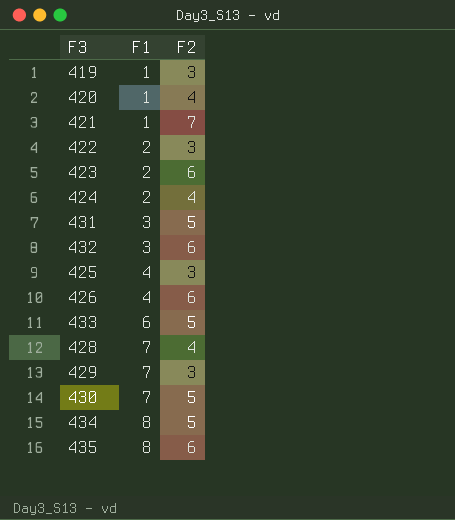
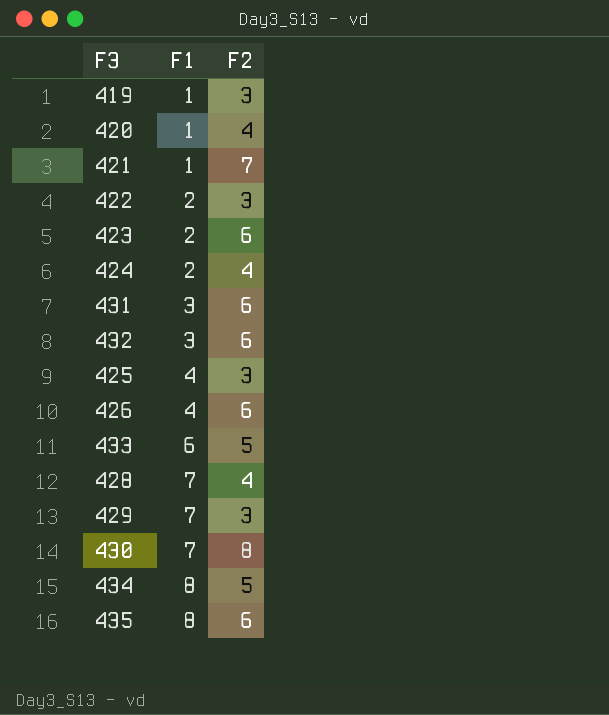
431 | F2: 5 -> 6
430 | F2: 5 -> 8

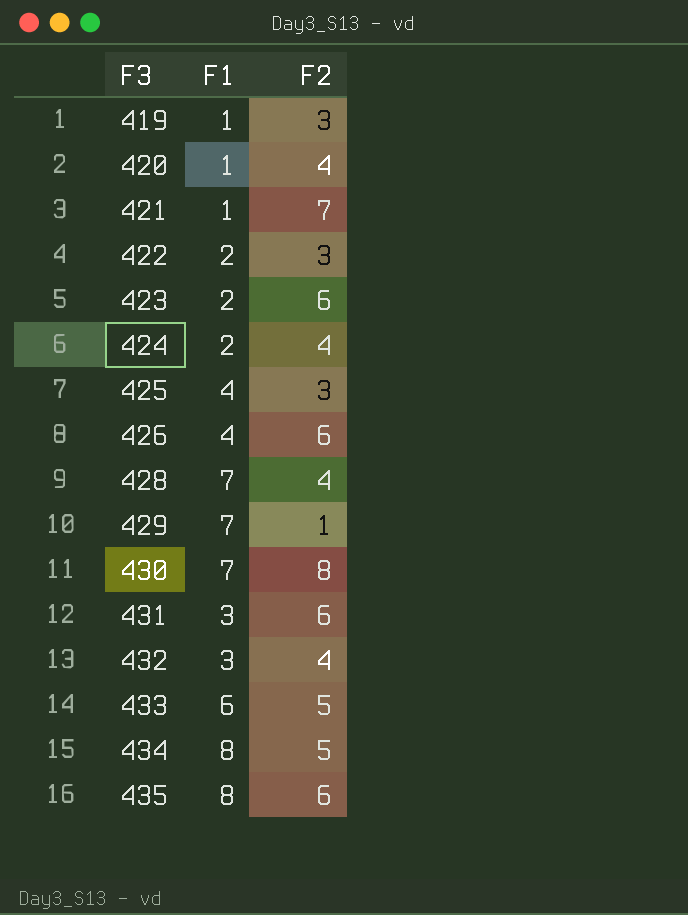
row order: F1 ascending -> F3 ascending
429 | F2: 3 -> 1
432 | F2: 6 -> 4

